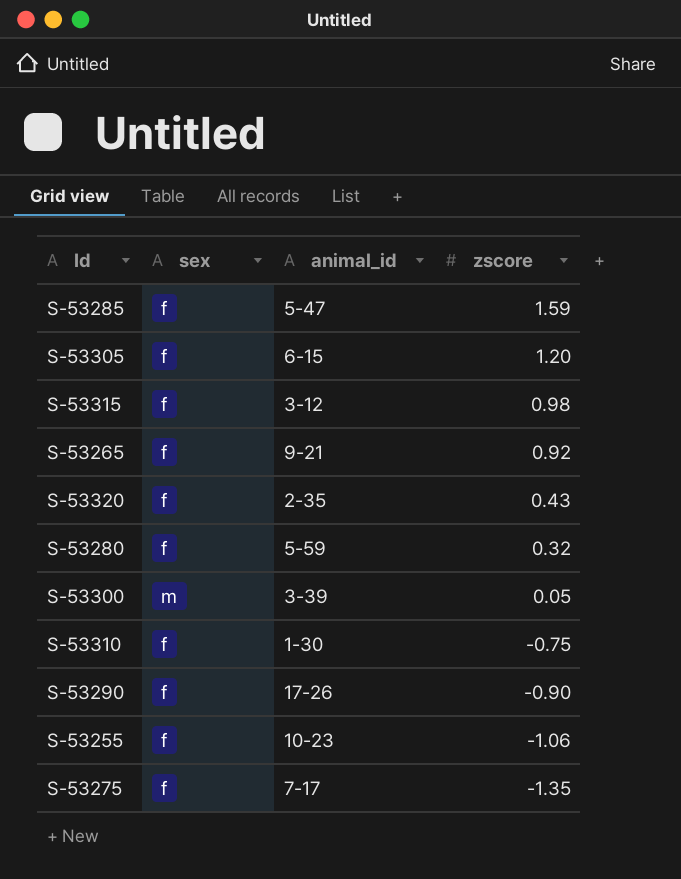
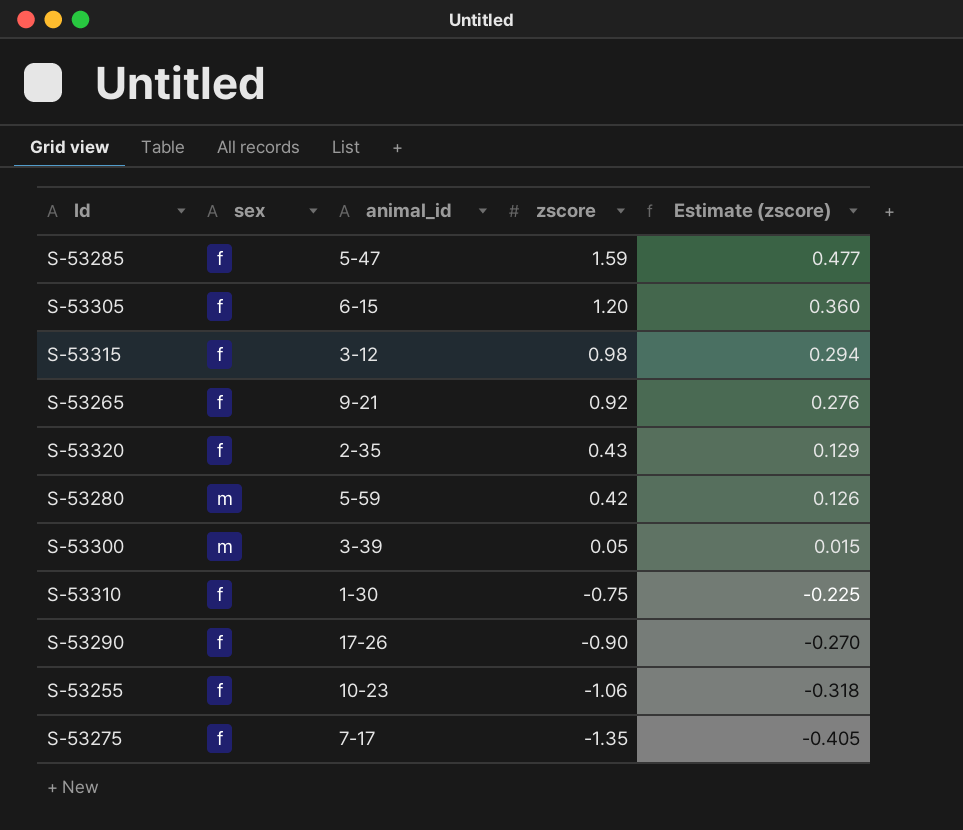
column Estimate (zscore) | formula: none -> [zscore] * 0.3
S-53280 | sex: f -> m
S-53280 | zscore: 0.32 -> 0.42

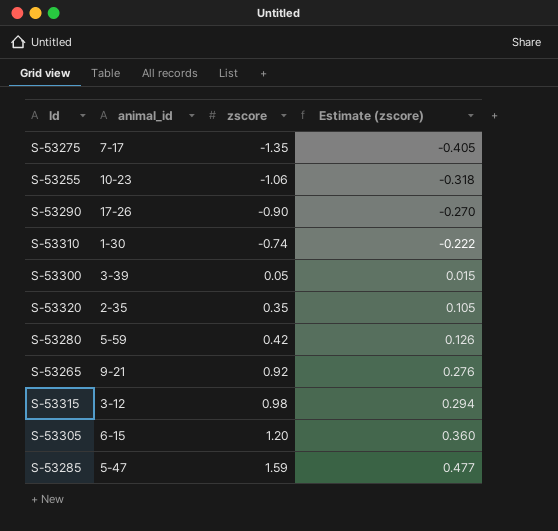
row order: zscore descending -> zscore ascending
column sex | position: 2 -> none
S-53310 | zscore: -0.75 -> -0.74
S-53310 | Estimate (zscore): -0.225 -> -0.222
S-53320 | zscore: 0.43 -> 0.35
S-53320 | Estimate (zscore): 0.129 -> 0.105

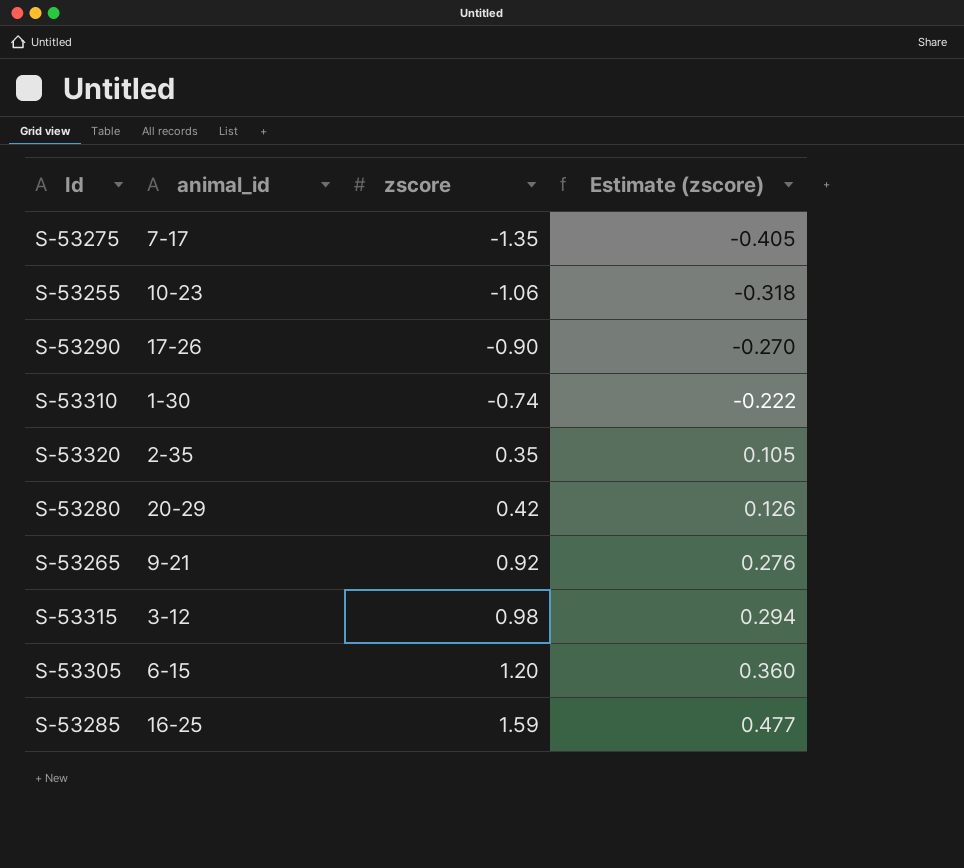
row S-53300: 3-39 | 0.05 | 0.015 -> none
S-53280 | animal_id: 5-59 -> 20-29
S-53285 | animal_id: 5-47 -> 16-25

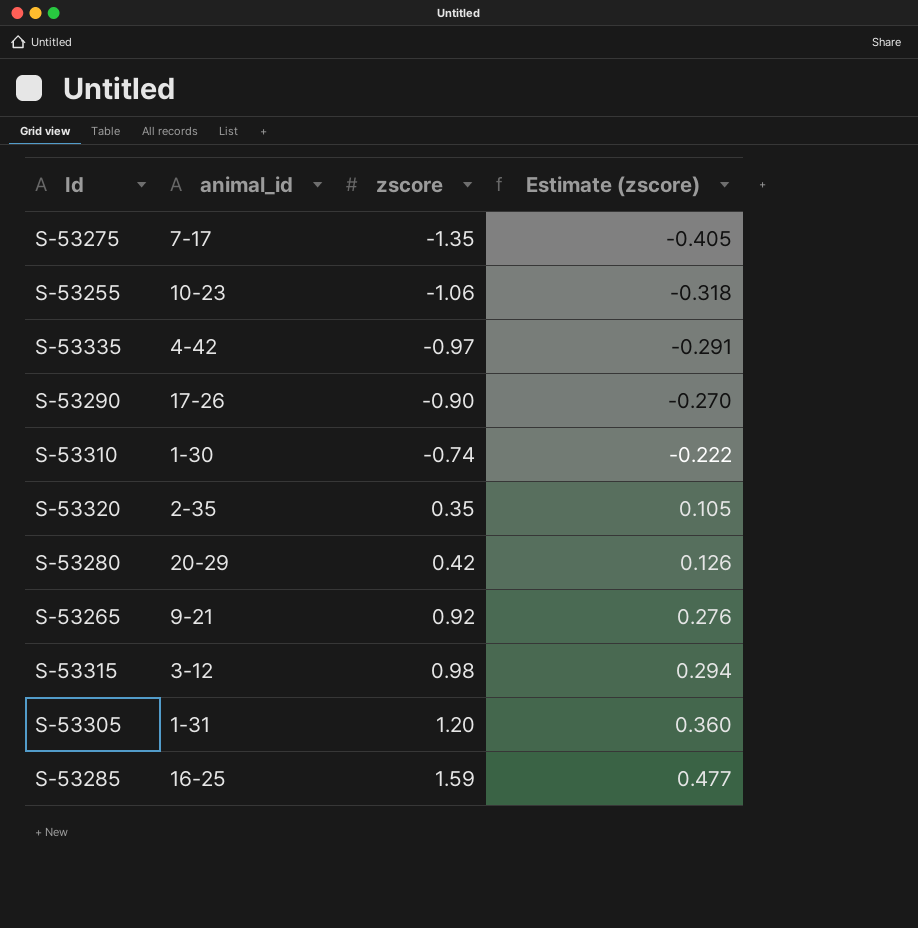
row S-53335: none -> 4-42 | -0.97 | -0.291
S-53305 | animal_id: 6-15 -> 1-31

